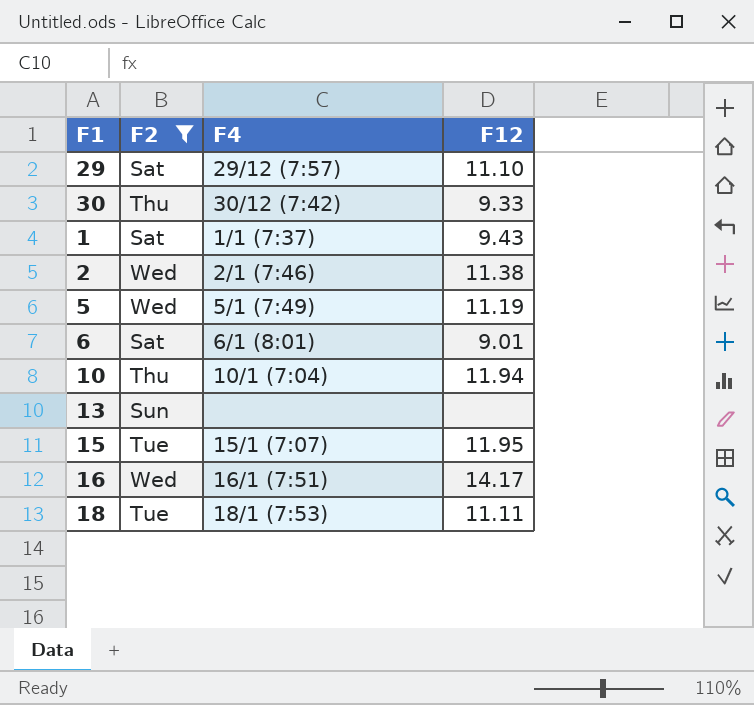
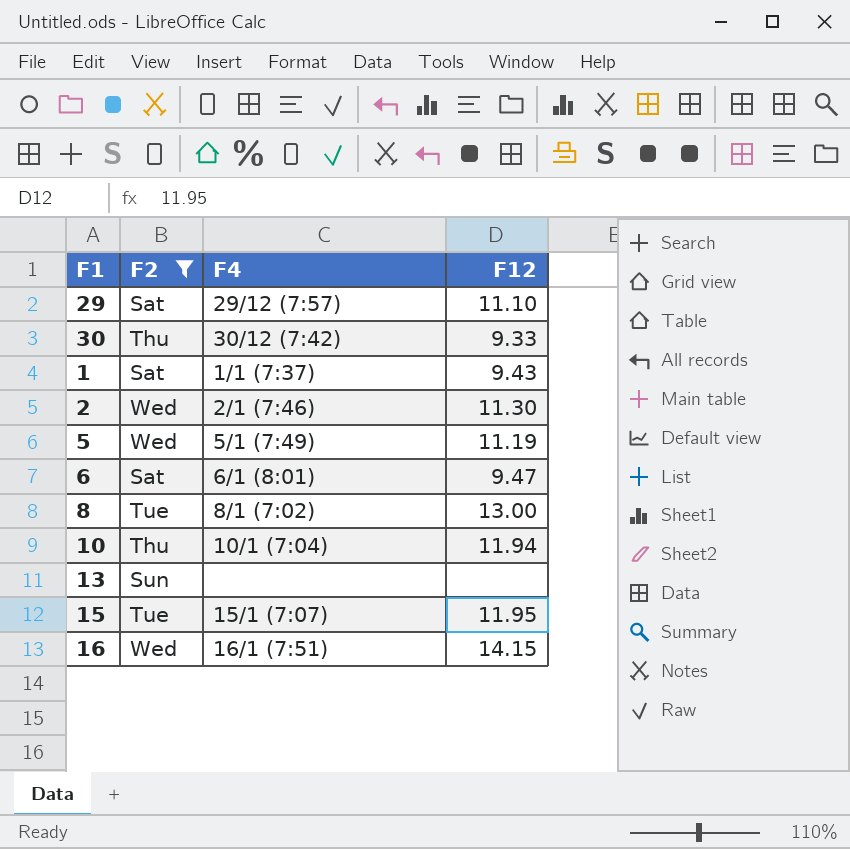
row 18: Tue | 18/1 (7:53) | 11.11 -> none
2 | F12: 11.38 -> 11.30
6 | F12: 9.01 -> 9.47
row 8: none -> Tue | 8/1 (7:02) | 13.00
16 | F12: 14.17 -> 14.15

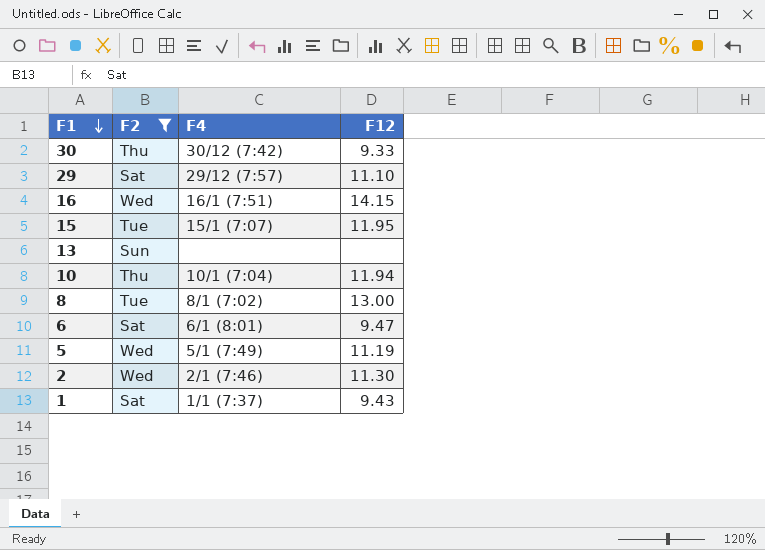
row order: none -> F1 descending

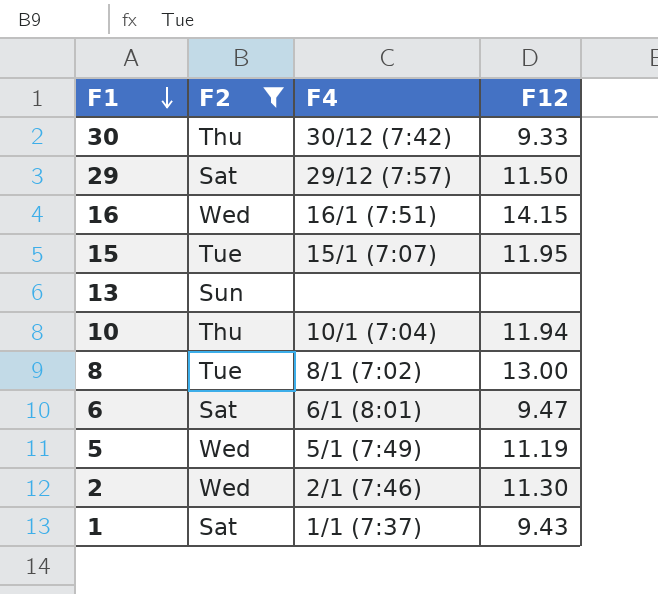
29 | F12: 11.10 -> 11.50

